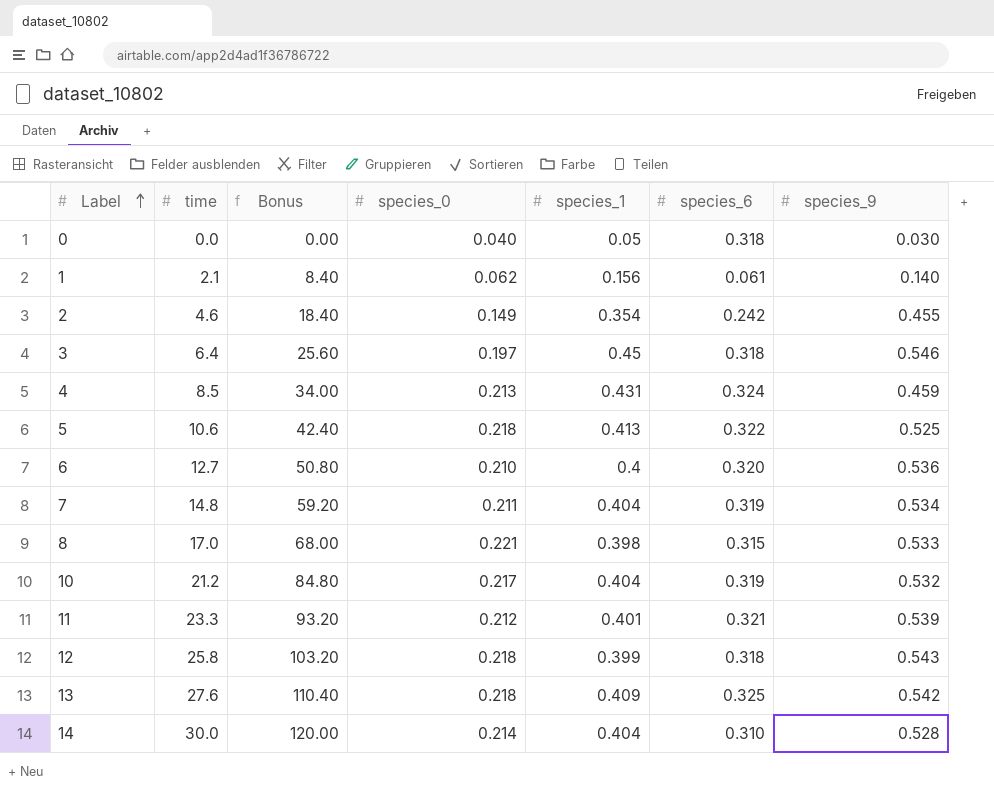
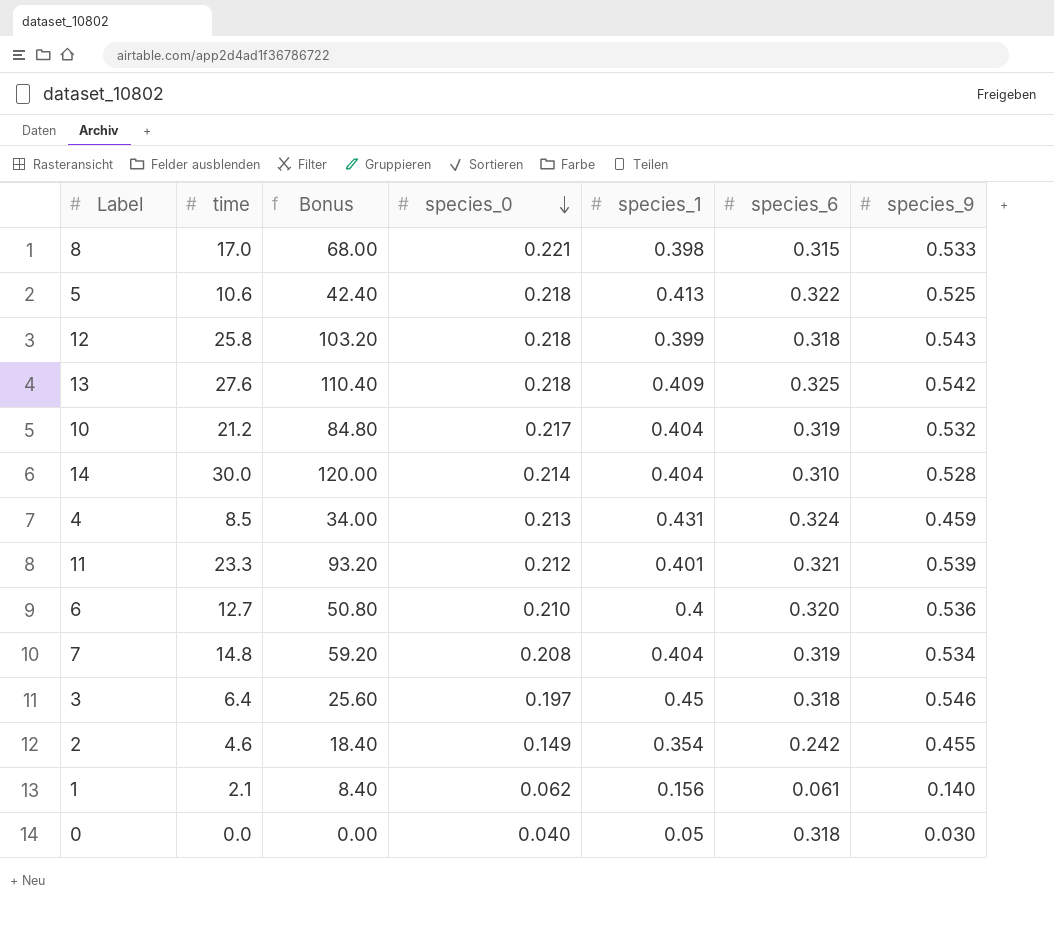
row order: Label ascending -> species_0 descending
7 | species_0: 0.211 -> 0.208

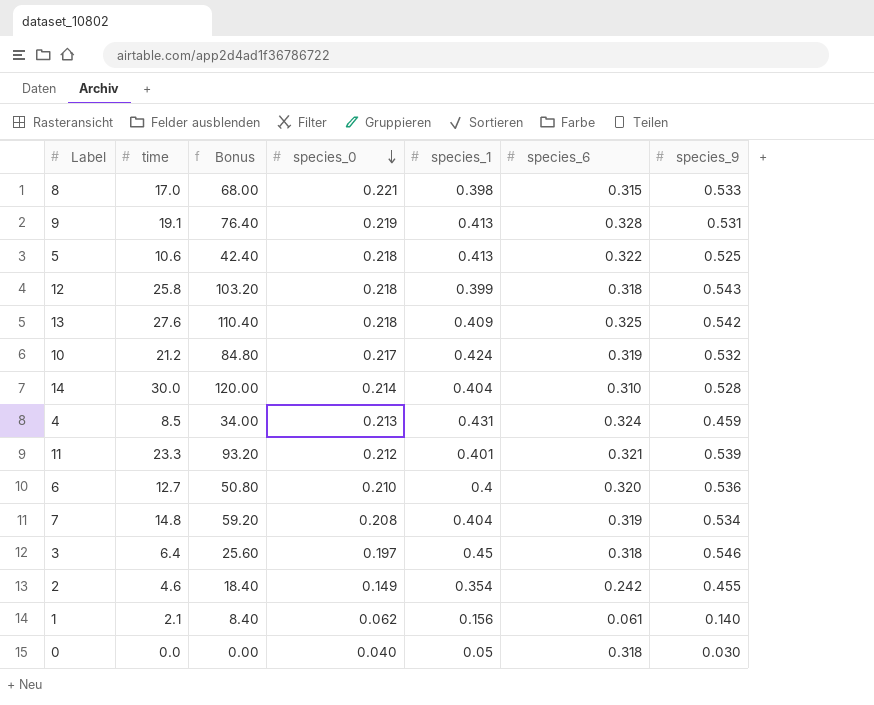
row 9: none -> 19.1 | 76.40 | 0.219 | 0.413 | 0.328 | 0.531
10 | species_1: 0.404 -> 0.424

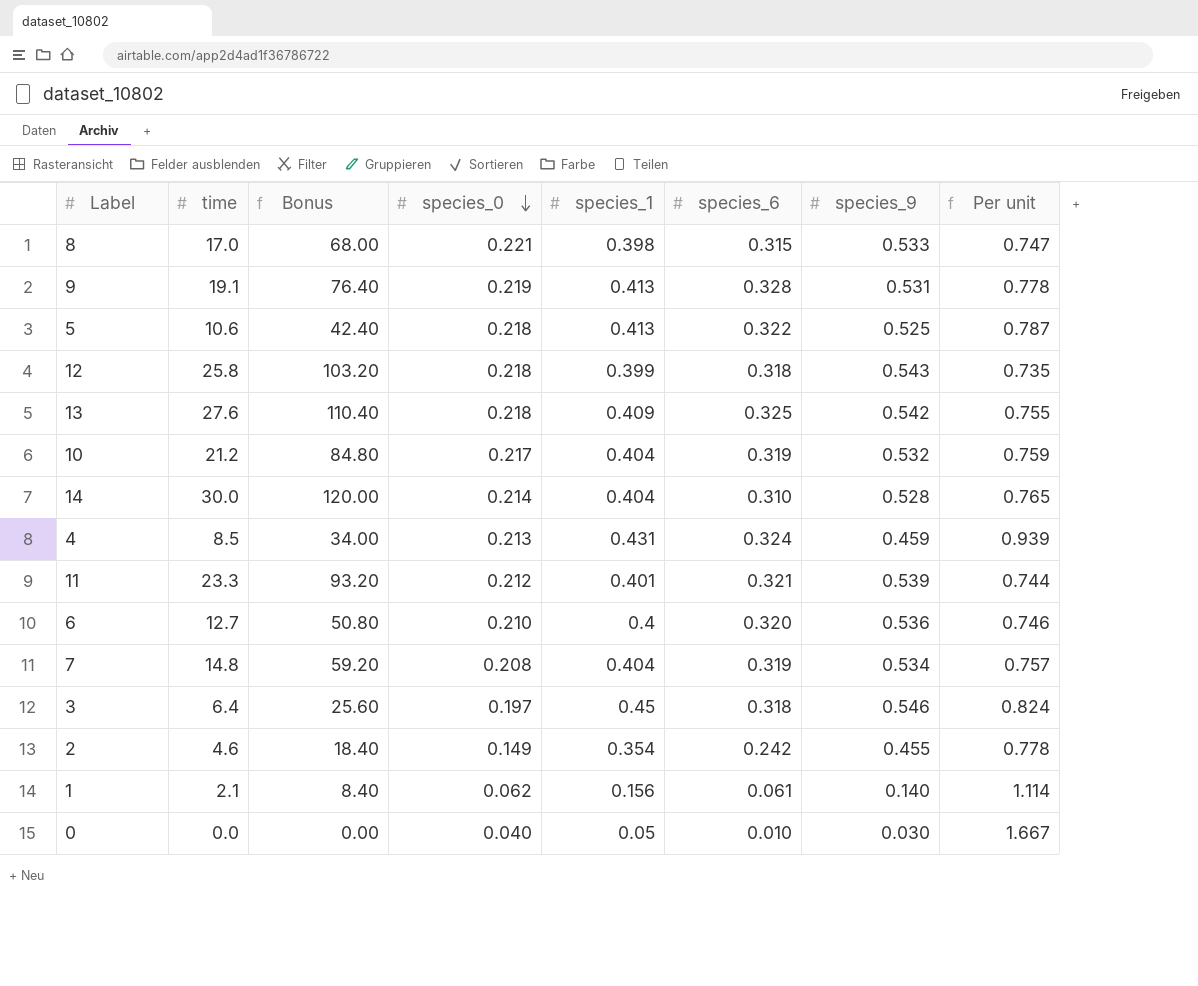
column Per unit | formula: none -> [species_1] / [species_9]
10 | species_1: 0.424 -> 0.404
0 | species_6: 0.318 -> 0.010

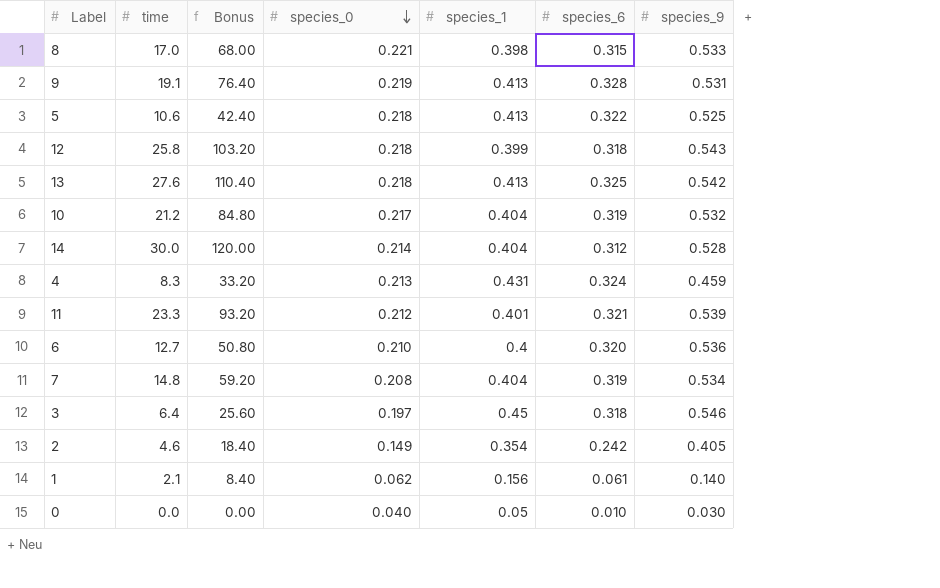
column Per unit | formula: [species_1] / [species_9] -> none
13 | species_1: 0.409 -> 0.413
14 | species_6: 0.310 -> 0.312
4 | time: 8.5 -> 8.3
4 | Bonus: 34.00 -> 33.20
2 | species_9: 0.455 -> 0.405

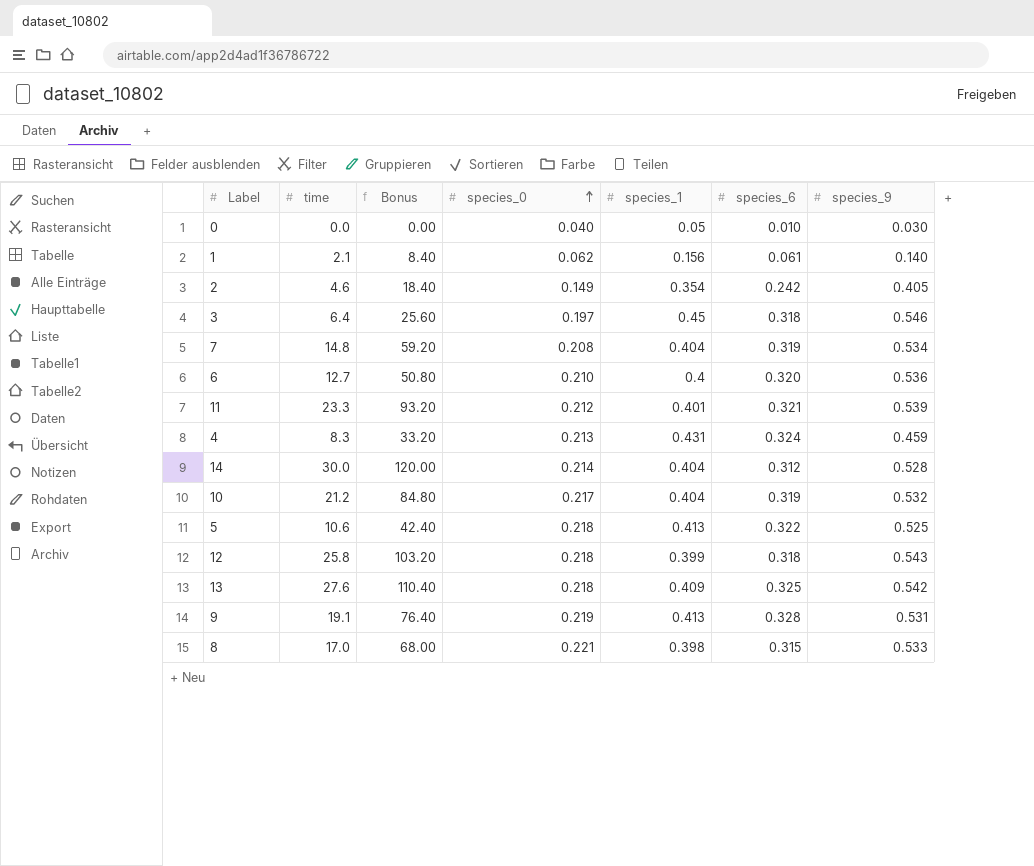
row order: species_0 descending -> species_0 ascending
13 | species_1: 0.413 -> 0.409

